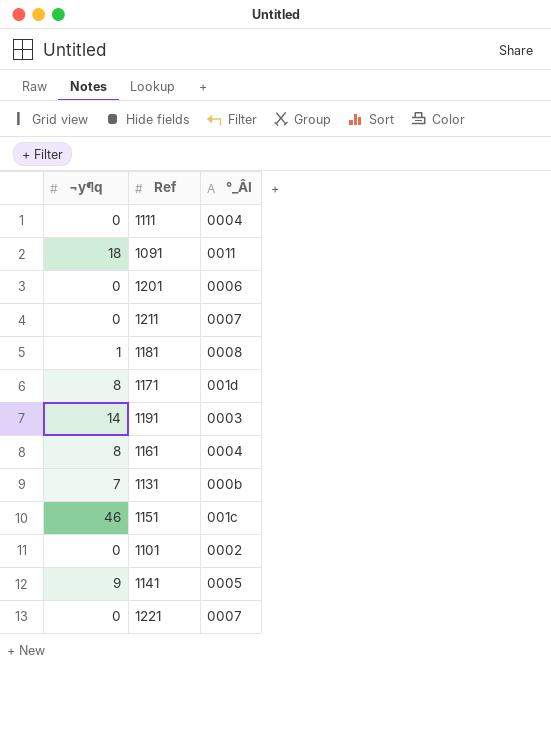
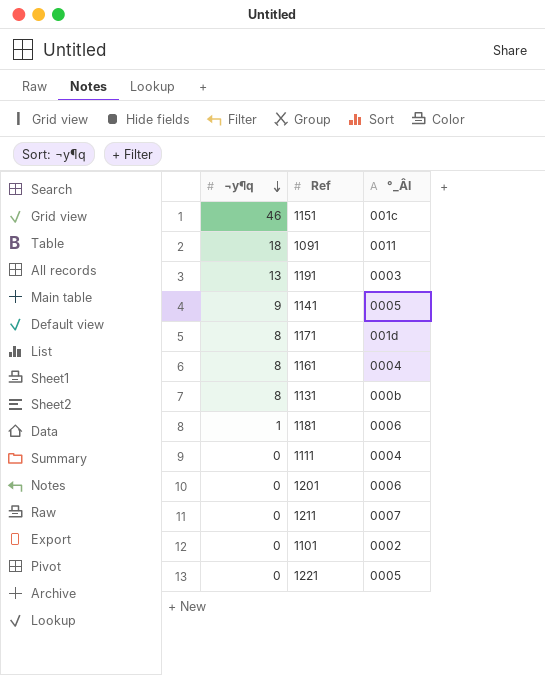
row order: none -> ¬y¶q descending
1191 | ¬y¶q: 14 -> 13
1131 | ¬y¶q: 7 -> 8
1181 | °_ÂI: 0008 -> 0006
1221 | °_ÂI: 0007 -> 0005

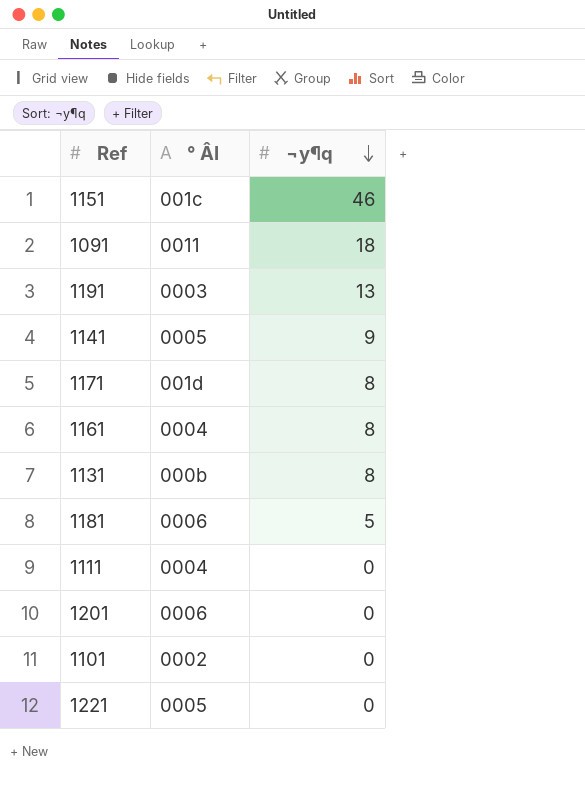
column name: °_ÂI -> ° ÂI
column ¬y¶q | position: 1 -> 3
row 1211: 0 | 0007 -> none
1181 | ¬y¶q: 1 -> 5

